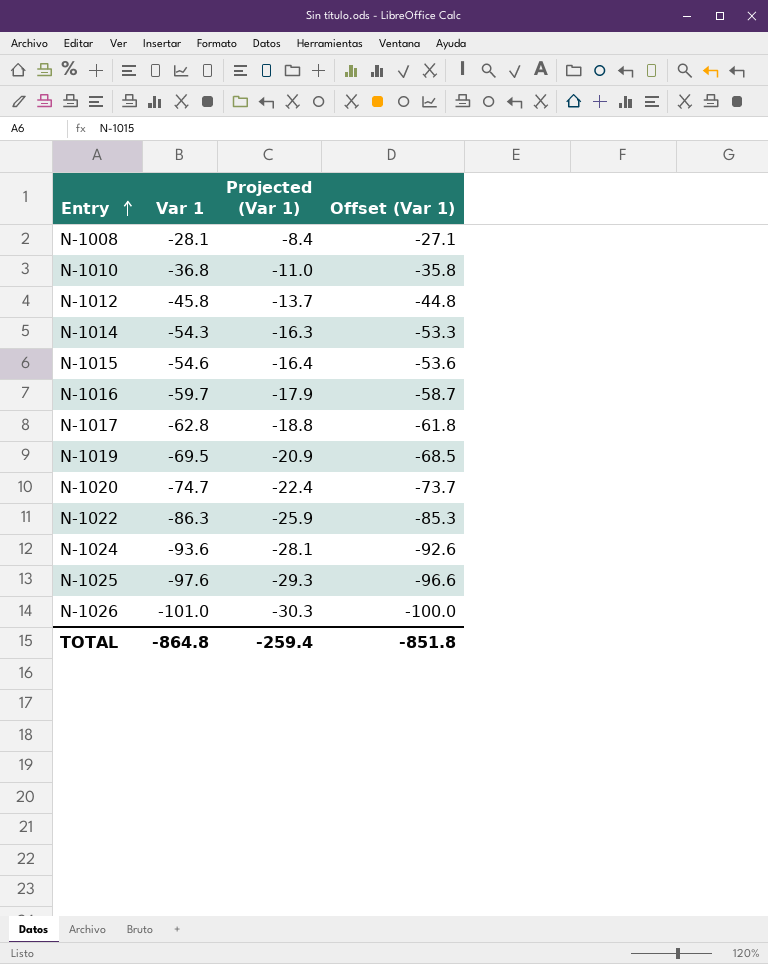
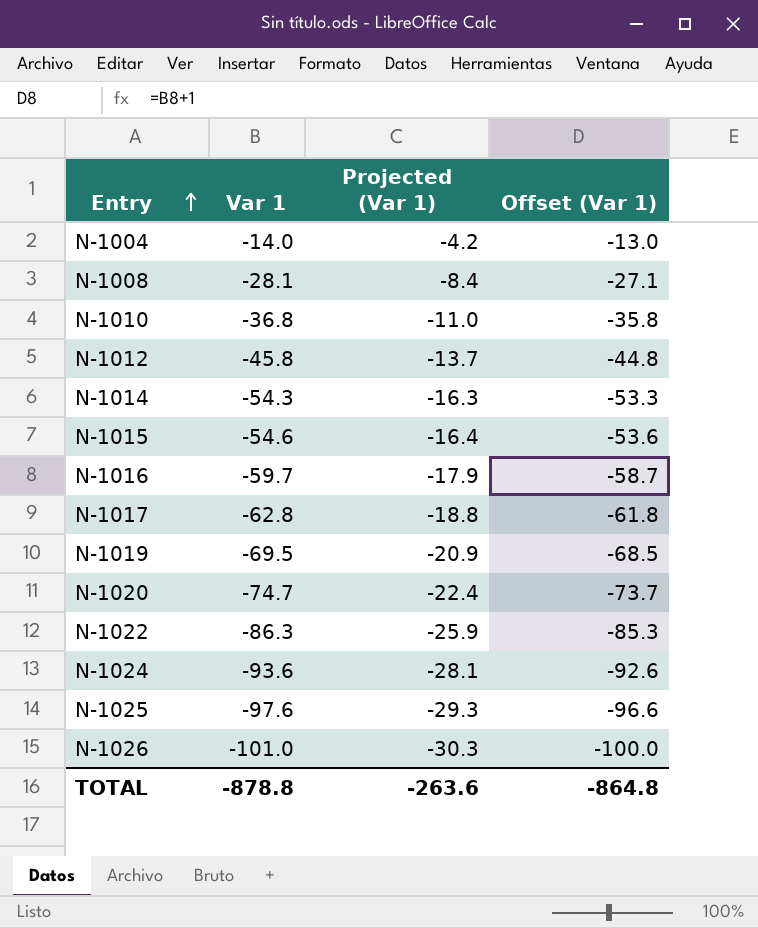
row N-1004: none -> -14.0 | -4.2 | -13.0
TOTAL | Var 1: -864.8 -> -878.8
TOTAL | Projected (Var 1): -259.4 -> -263.6
TOTAL | Offset (Var 1): -851.8 -> -864.8

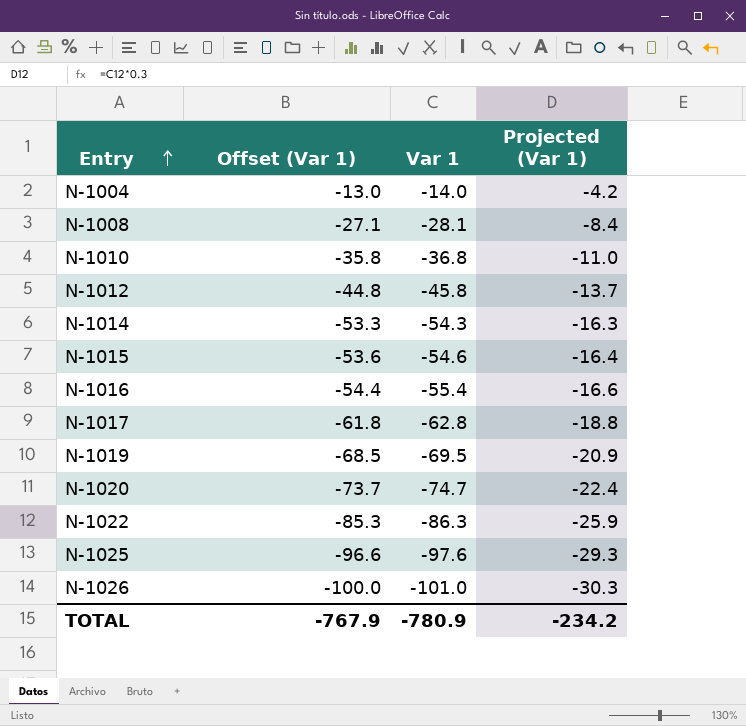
column Offset (Var 1) | position: 4 -> 2
row N-1024: -93.6 | -28.1 | -92.6 -> none
N-1016 | Offset (Var 1): -58.7 -> -54.4
N-1016 | Var 1: -59.7 -> -55.4
N-1016 | Projected (Var 1): -17.9 -> -16.6
TOTAL | Offset (Var 1): -864.8 -> -767.9
TOTAL | Var 1: -878.8 -> -780.9
TOTAL | Projected (Var 1): -263.6 -> -234.2

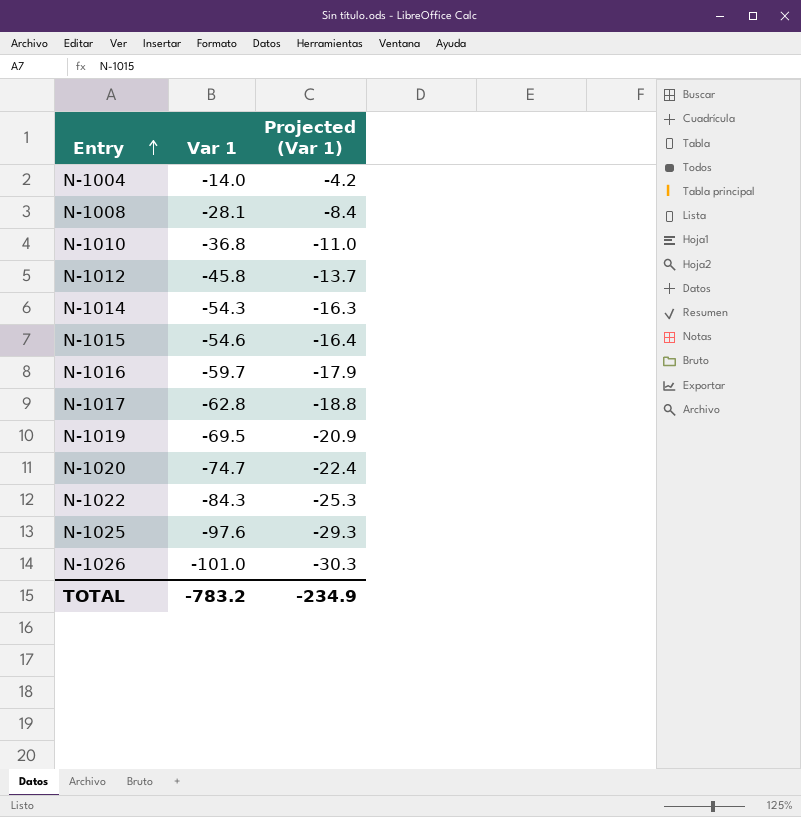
column Offset (Var 1) | formula: [Var 1] + 1 -> none
N-1016 | Var 1: -55.4 -> -59.7
N-1016 | Projected (Var 1): -16.6 -> -17.9
N-1022 | Var 1: -86.3 -> -84.3
N-1022 | Projected (Var 1): -25.9 -> -25.3
TOTAL | Var 1: -780.9 -> -783.2
TOTAL | Projected (Var 1): -234.2 -> -234.9

